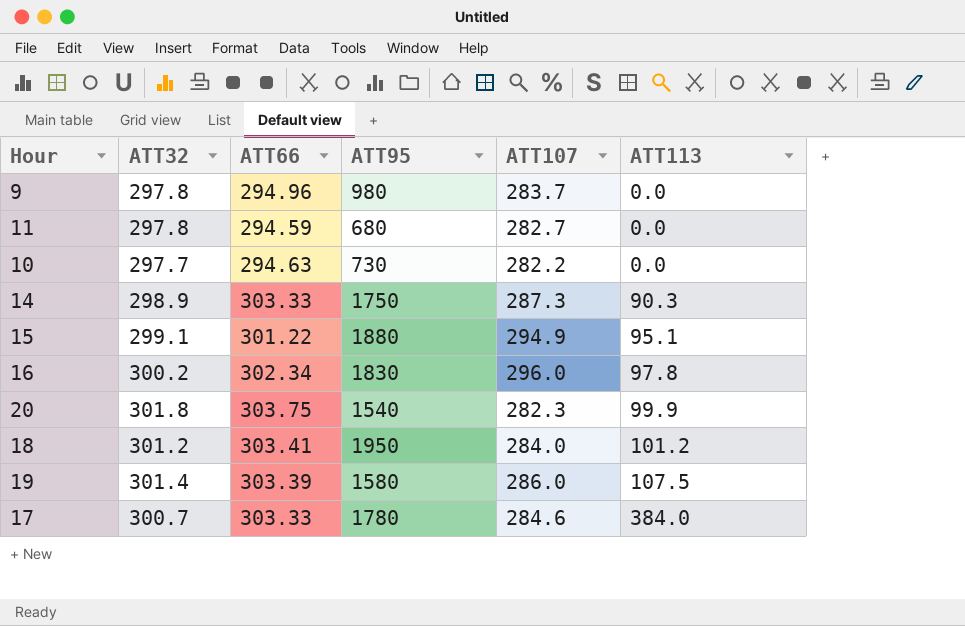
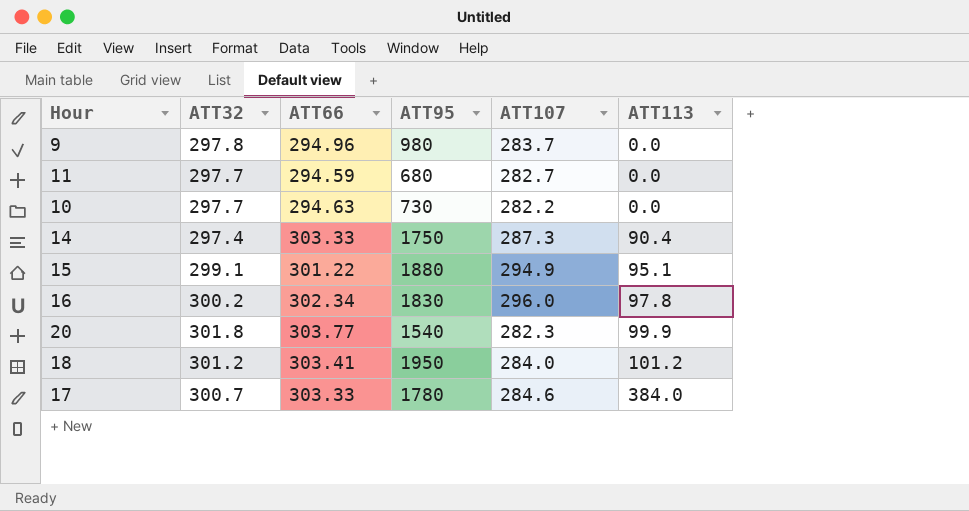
row 19: 301.4 | 303.39 | 1580 | 286.0 | 107.5 -> none
11 | ATT32: 297.8 -> 297.7
14 | ATT32: 298.9 -> 297.4
14 | ATT113: 90.3 -> 90.4
20 | ATT66: 303.75 -> 303.77

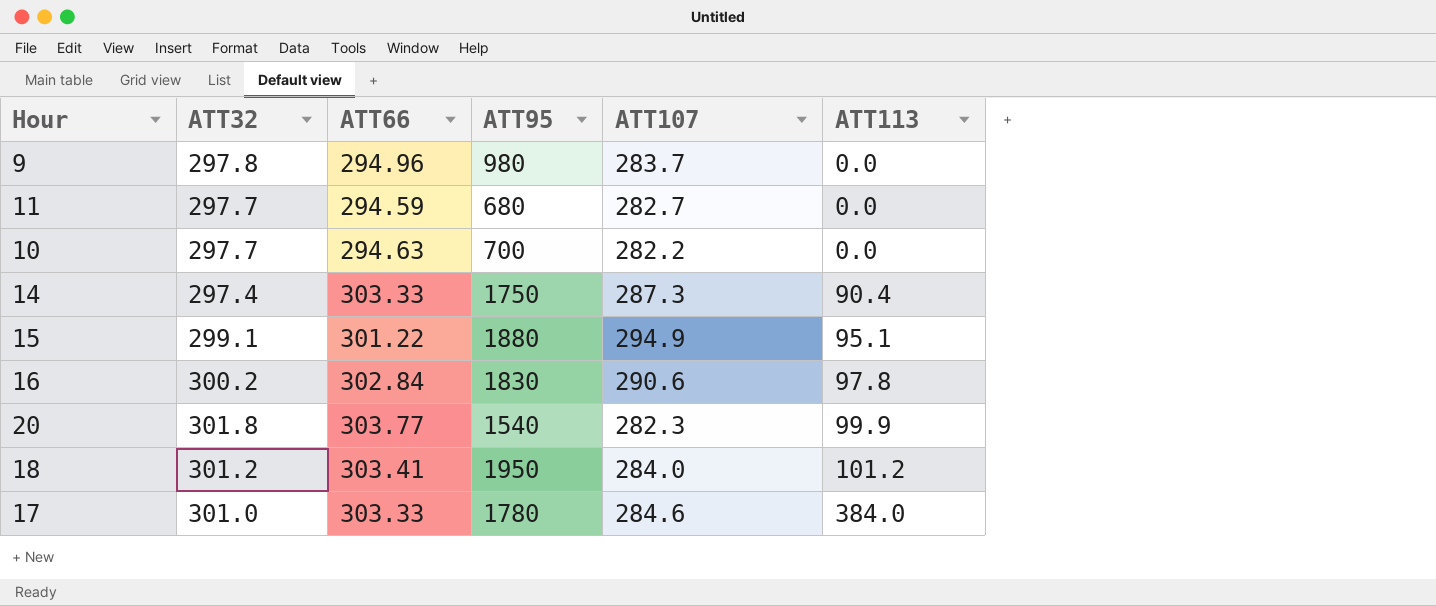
10 | ATT95: 730 -> 700
16 | ATT66: 302.34 -> 302.84
16 | ATT107: 296.0 -> 290.6
17 | ATT32: 300.7 -> 301.0

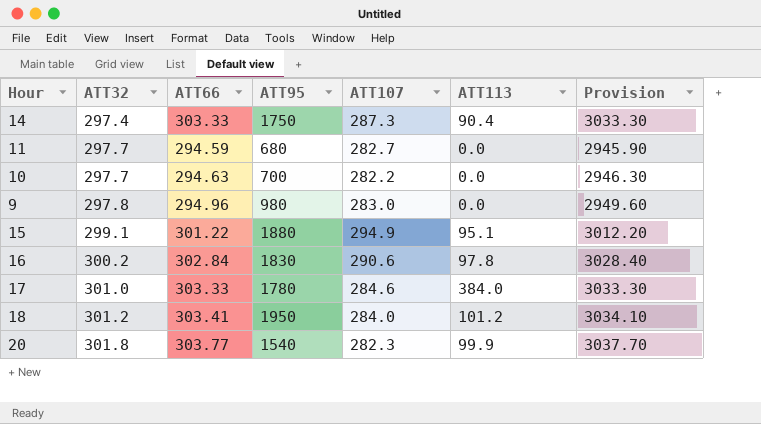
row order: ATT113 ascending -> ATT32 ascending
column Provision | formula: none -> [ATT66] * 10
9 | ATT107: 283.7 -> 283.0

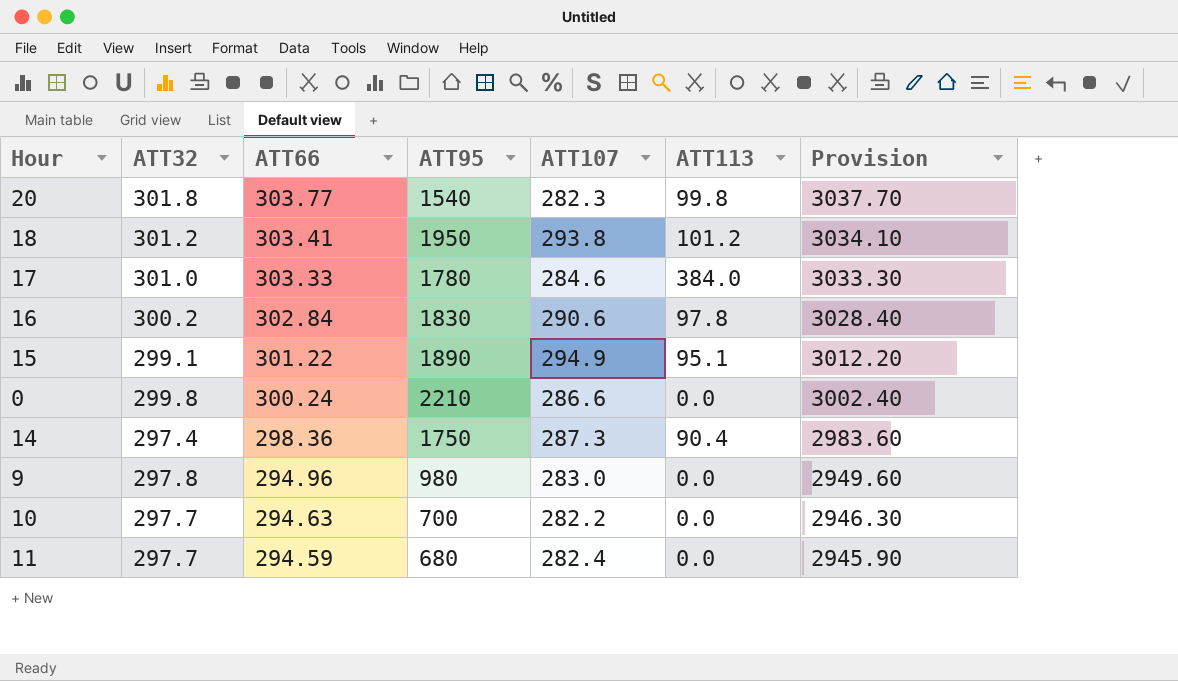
row order: ATT32 ascending -> ATT66 descending
20 | ATT113: 99.9 -> 99.8
18 | ATT107: 284.0 -> 293.8
15 | ATT95: 1880 -> 1890
row 0: none -> 299.8 | 300.24 | 2210 | 286.6 | 0.0 | 3002.40
14 | ATT66: 303.33 -> 298.36
14 | Provision: 3033.30 -> 2983.60
11 | ATT107: 282.7 -> 282.4

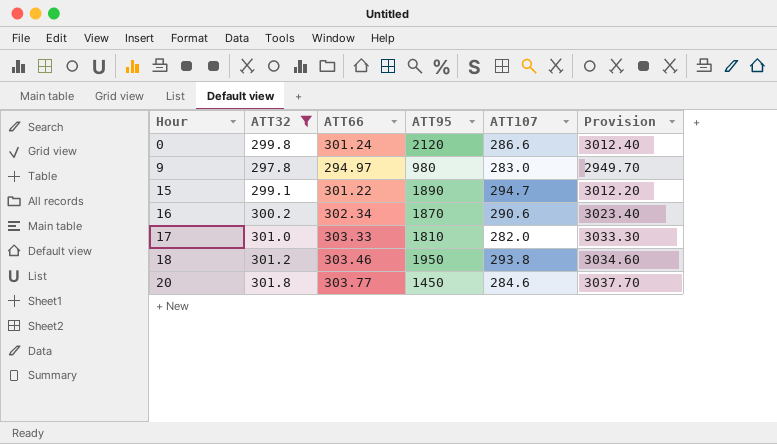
filter: none -> ATT32 >= 297.8
row order: ATT66 descending -> Hour ascending
column ATT113 | position: 6 -> none
0 | ATT66: 300.24 -> 301.24
0 | ATT95: 2210 -> 2120
0 | Provision: 3002.40 -> 3012.40
9 | ATT66: 294.96 -> 294.97
9 | Provision: 2949.60 -> 2949.70
15 | ATT107: 294.9 -> 294.7
16 | ATT66: 302.84 -> 302.34
16 | ATT95: 1830 -> 1870
16 | Provision: 3028.40 -> 3023.40
17 | ATT95: 1780 -> 1810
17 | ATT107: 284.6 -> 282.0
18 | ATT66: 303.41 -> 303.46
18 | Provision: 3034.10 -> 3034.60
20 | ATT95: 1540 -> 1450
20 | ATT107: 282.3 -> 284.6

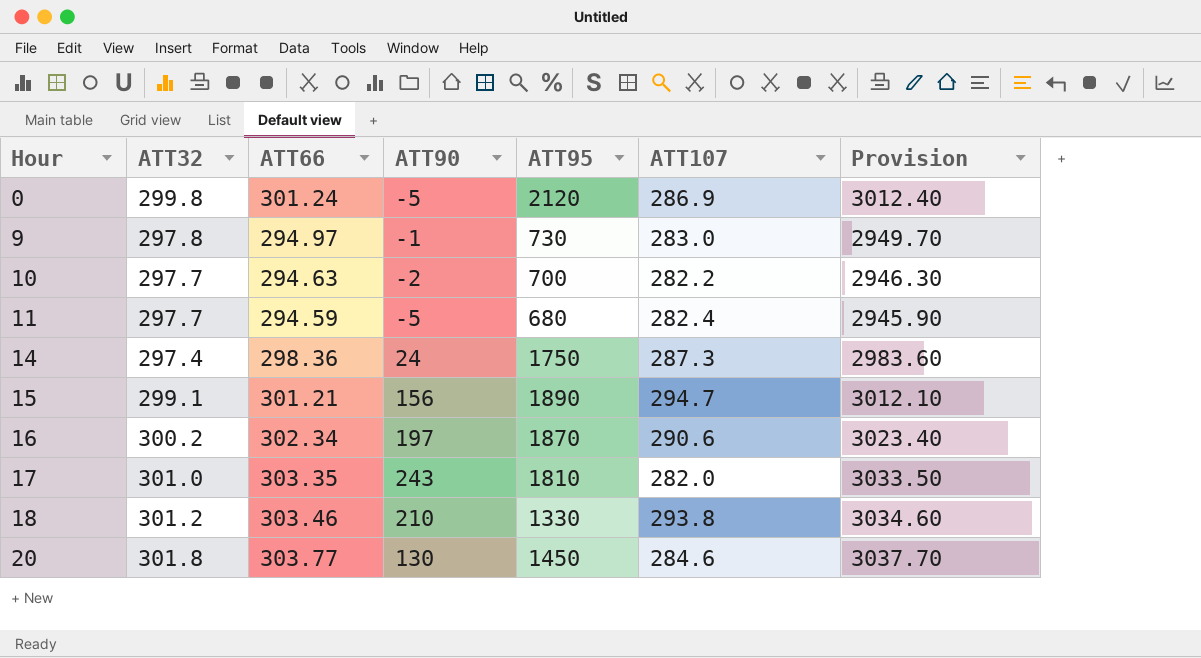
filter: ATT32 >= 297.8 -> none
column ATT90 | position: none -> 4
0 | ATT107: 286.6 -> 286.9
9 | ATT95: 980 -> 730
15 | ATT66: 301.22 -> 301.21
15 | Provision: 3012.20 -> 3012.10
17 | ATT66: 303.33 -> 303.35
17 | Provision: 3033.30 -> 3033.50
18 | ATT95: 1950 -> 1330

